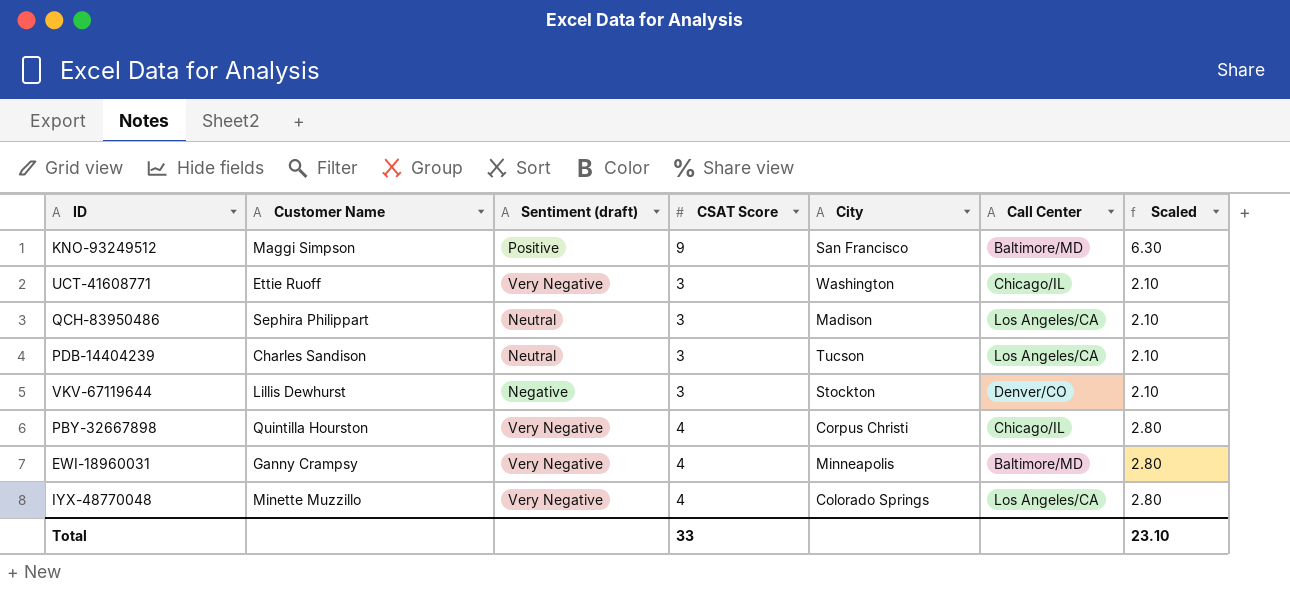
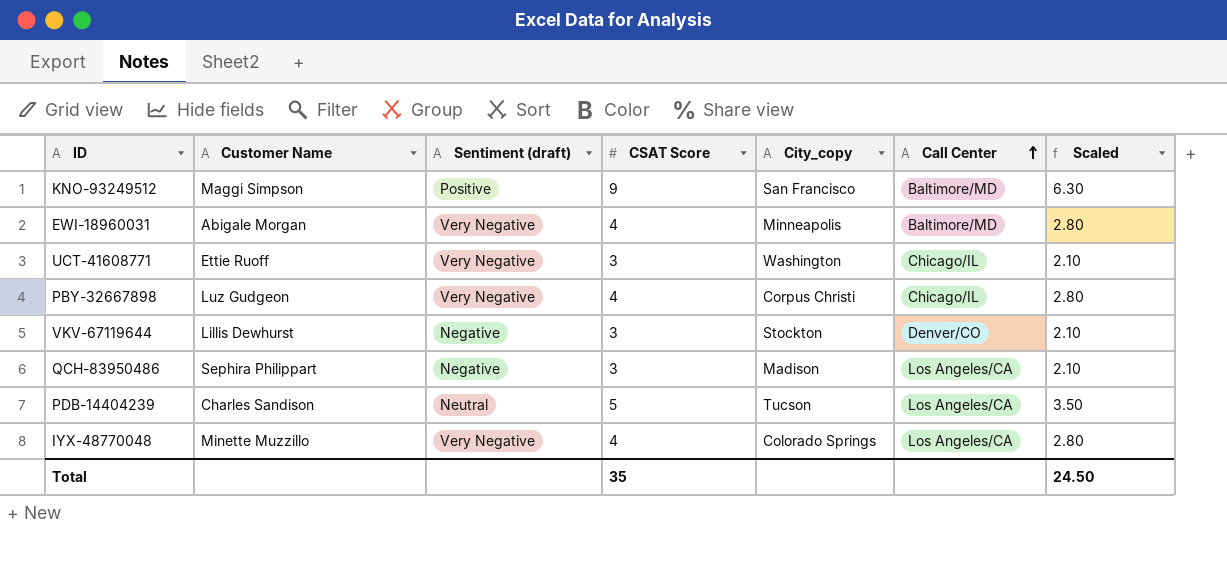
row order: none -> Call Center ascending
column name: City -> City_copy
EWI-18960031 | Customer Name: Ganny Crampsy -> Abigale Morgan
PBY-32667898 | Customer Name: Quintilla Hourston -> Luz Gudgeon
QCH-83950486 | Sentiment (draft): Neutral -> Negative
PDB-14404239 | CSAT Score: 3 -> 5
PDB-14404239 | Scaled: 2.10 -> 3.50
Total | CSAT Score: 33 -> 35
Total | Scaled: 23.10 -> 24.50

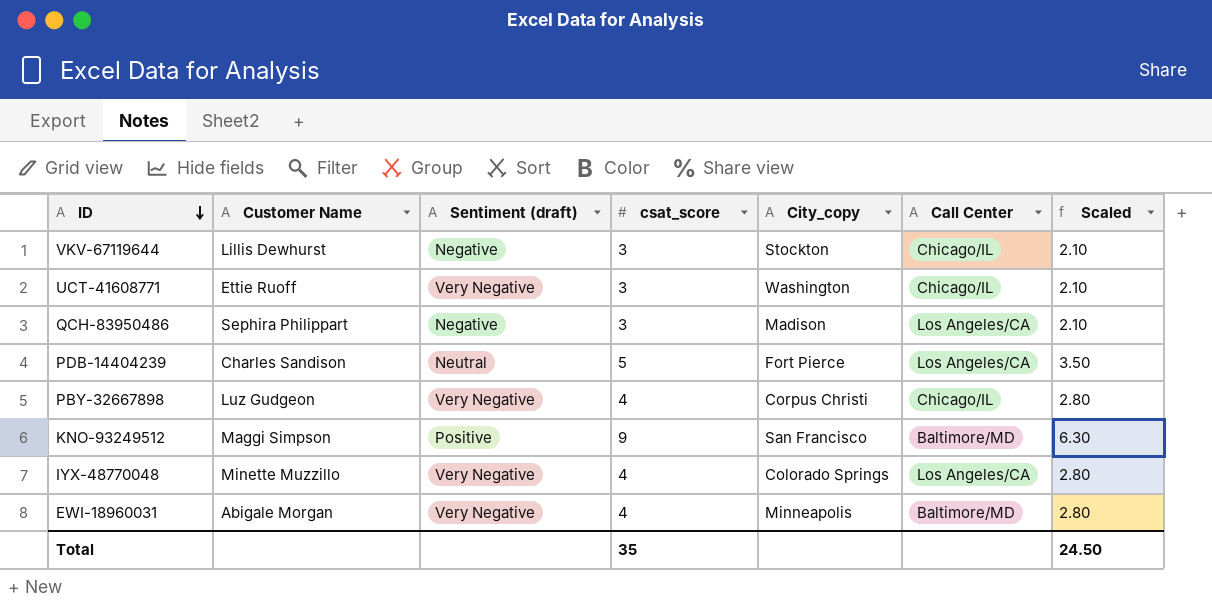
row order: Call Center ascending -> ID descending
column name: CSAT Score -> csat_score
VKV-67119644 | Call Center: Denver/CO -> Chicago/IL
PDB-14404239 | City_copy: Tucson -> Fort Pierce

